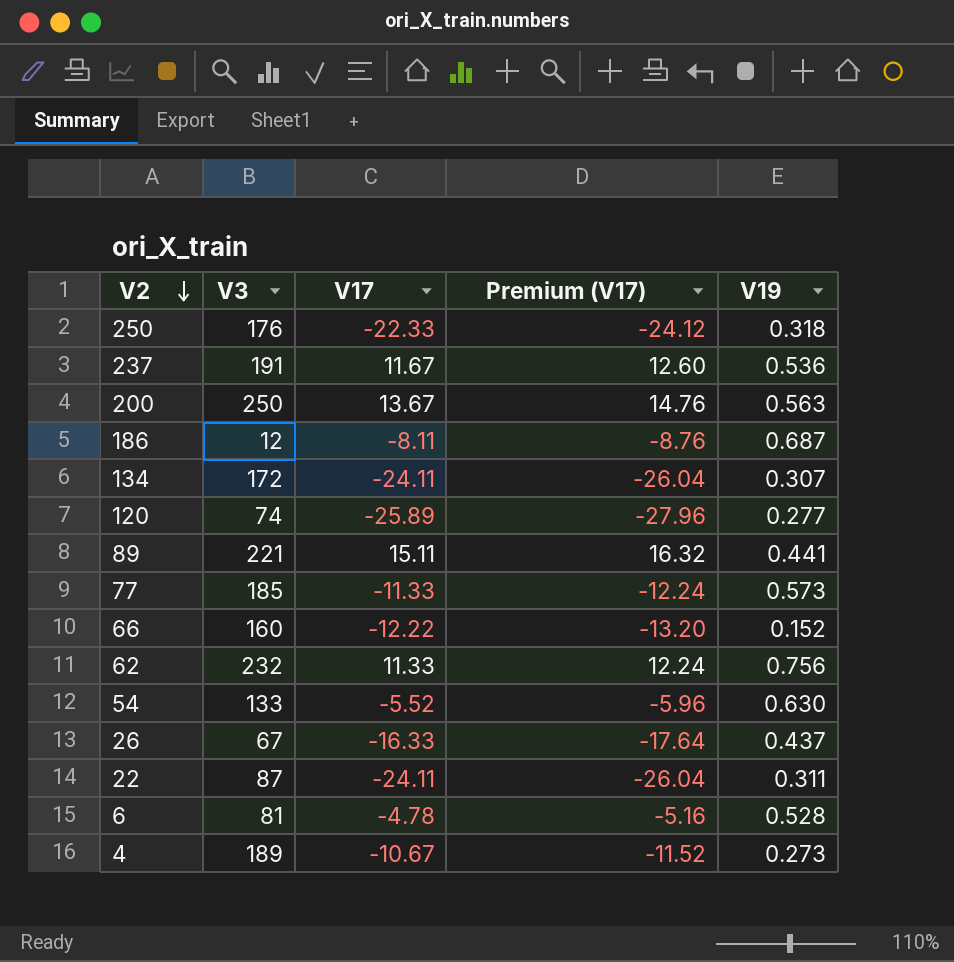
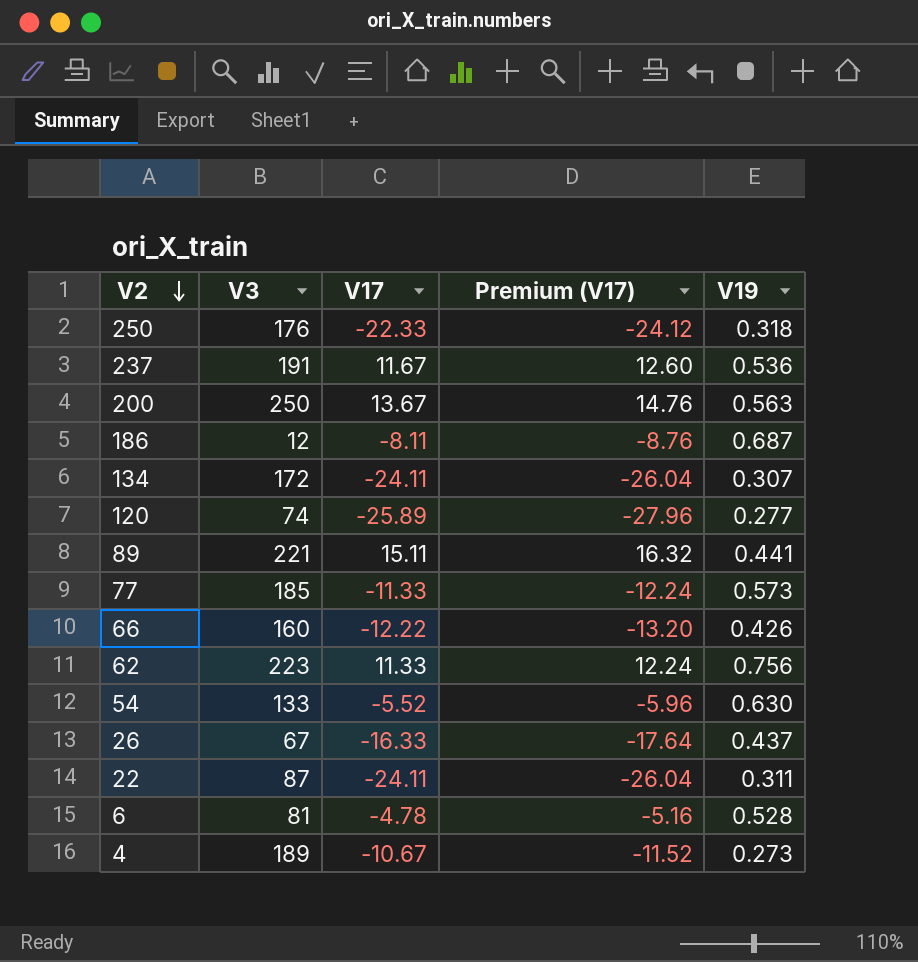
66 | V19: 0.152 -> 0.426
62 | V3: 232 -> 223

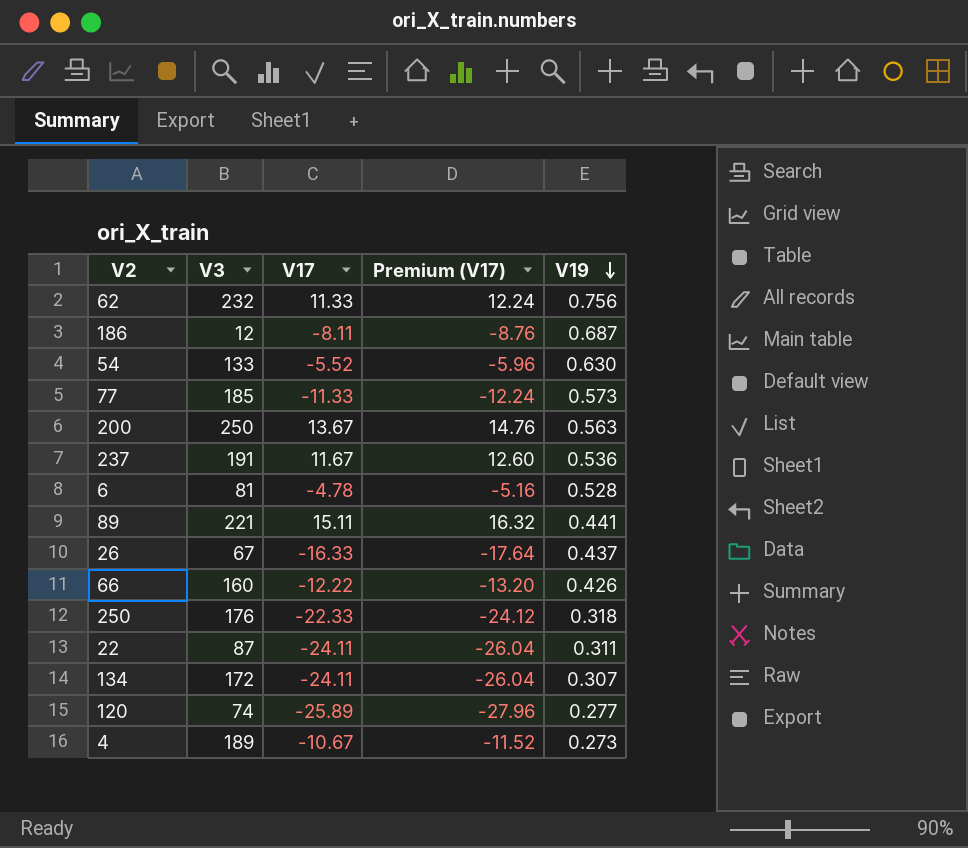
row order: V2 descending -> V19 descending
62 | V3: 223 -> 232

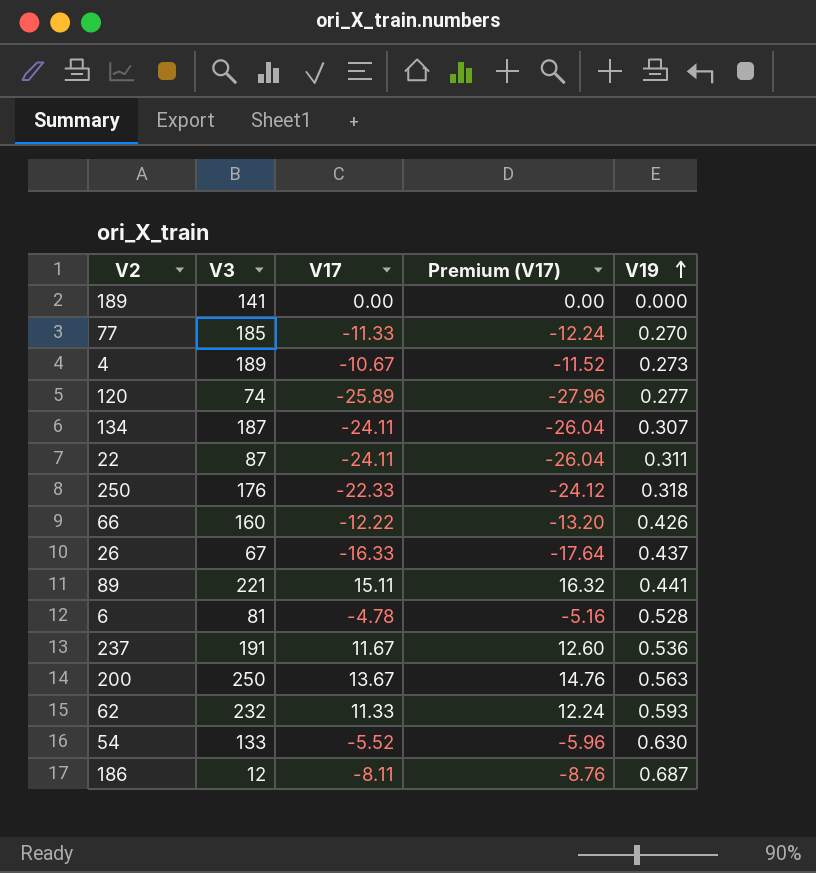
row order: V19 descending -> V19 ascending
row 189: none -> 141 | 0.00 | 0.00 | 0.000
77 | V19: 0.573 -> 0.270
134 | V3: 172 -> 187
62 | V19: 0.756 -> 0.593

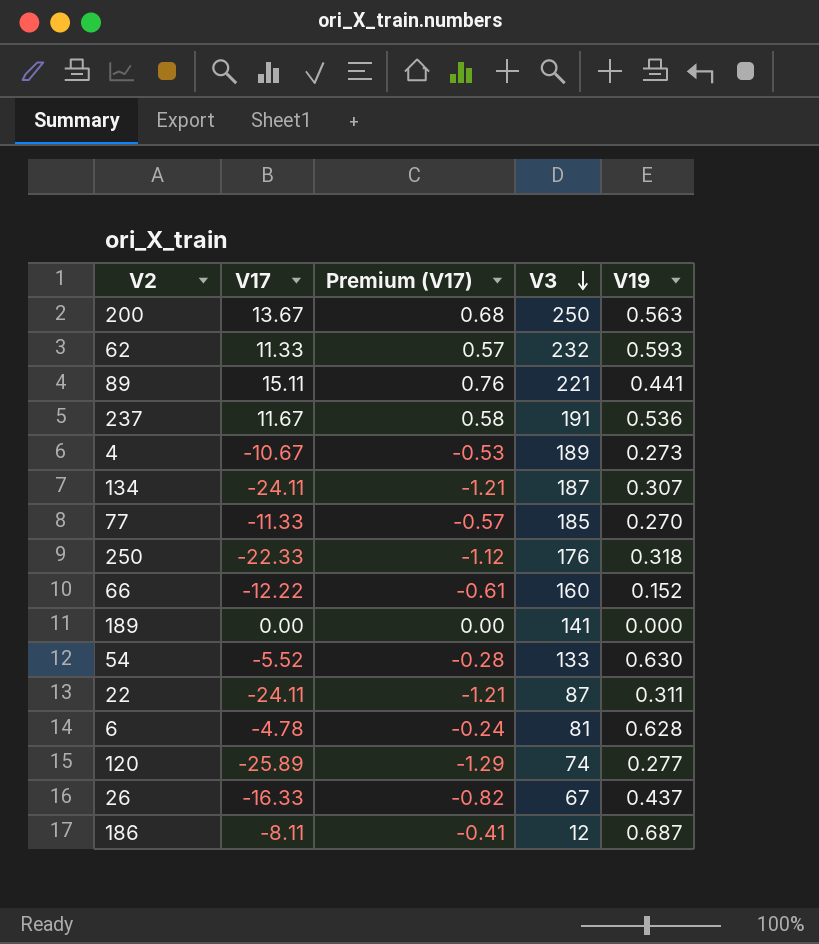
row order: V19 ascending -> V3 descending
column Premium (V17) | formula: [V17] * 1.08 -> [V17] * 0.05
column V3 | position: 2 -> 4
66 | V19: 0.426 -> 0.152
6 | V19: 0.528 -> 0.628

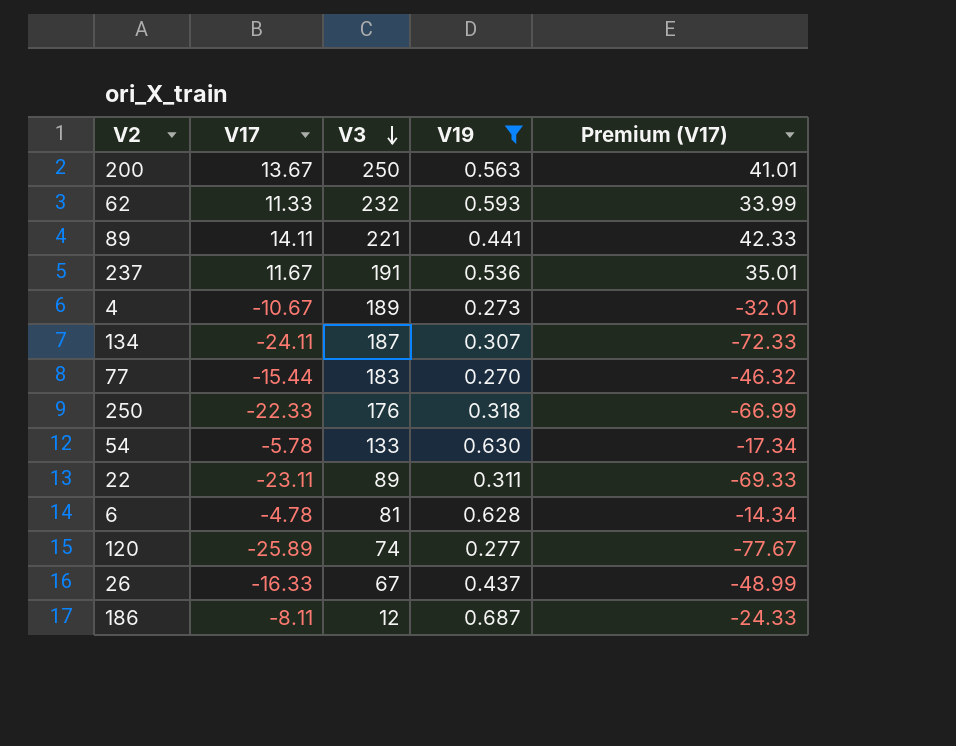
filter: none -> V19 >= 0.270
column Premium (V17) | formula: [V17] * 0.05 -> [V17] * 3
column Premium (V17) | position: 3 -> 5
89 | V17: 15.11 -> 14.11
77 | V17: -11.33 -> -15.44
77 | V3: 185 -> 183
54 | V17: -5.52 -> -5.78
22 | V17: -24.11 -> -23.11
22 | V3: 87 -> 89

